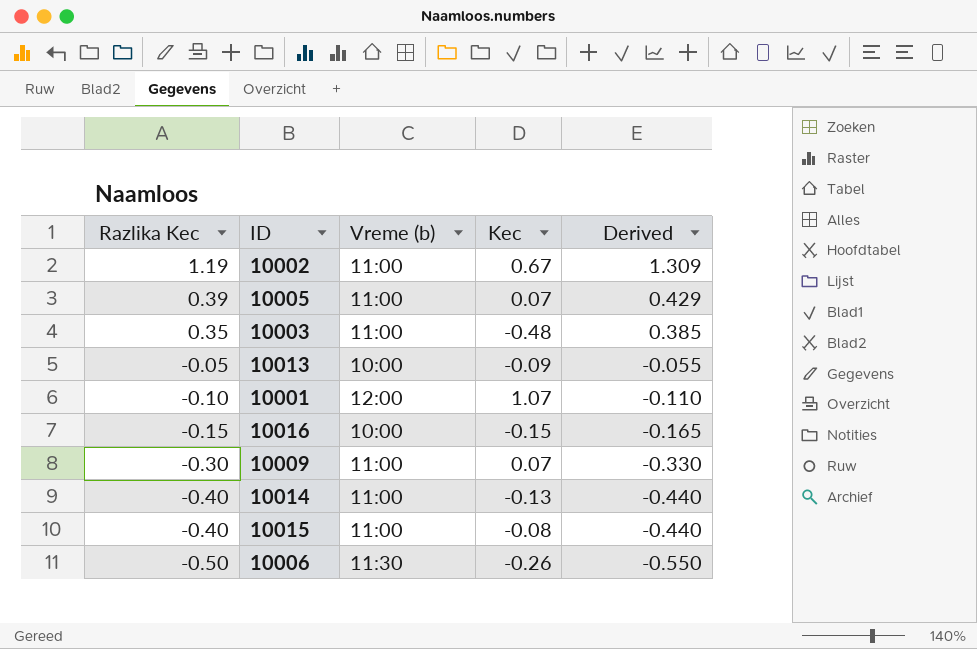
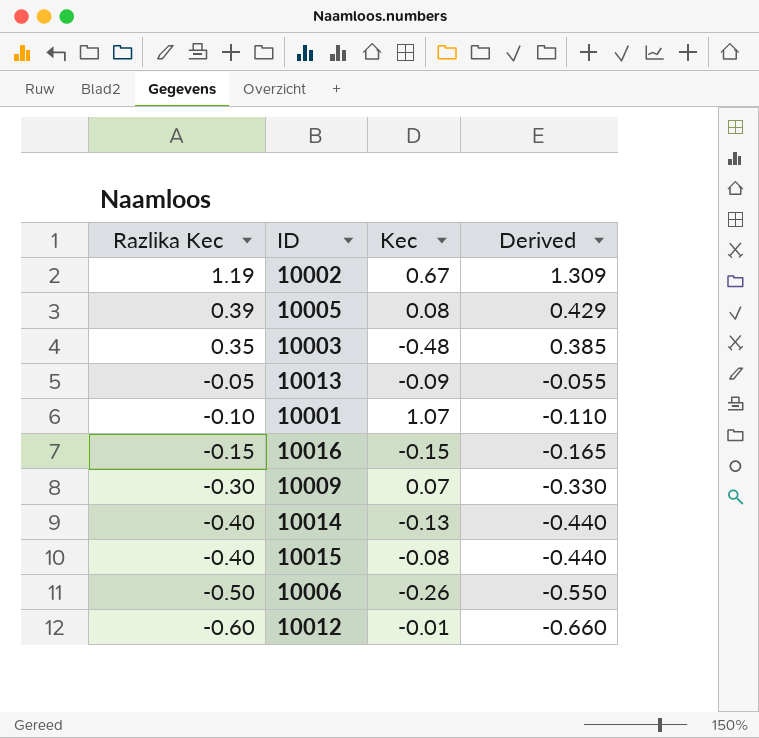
column Vreme (b) | position: 3 -> none
10005 | Kec: 0.07 -> 0.08
row 10012: none -> -0.60 | -0.01 | -0.660

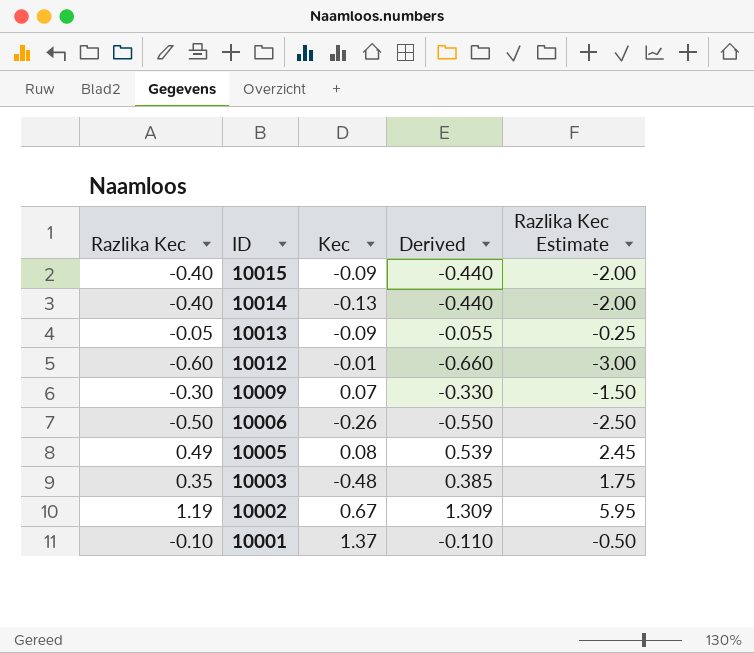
row order: Razlika Kec descending -> ID descending
column Razlika Kec Estimate | formula: none -> [Razlika Kec] * 5
row 10016: -0.15 | -0.15 | -0.165 -> none
10015 | Kec: -0.08 -> -0.09
10005 | Razlika Kec: 0.39 -> 0.49
10005 | Derived: 0.429 -> 0.539
10001 | Kec: 1.07 -> 1.37

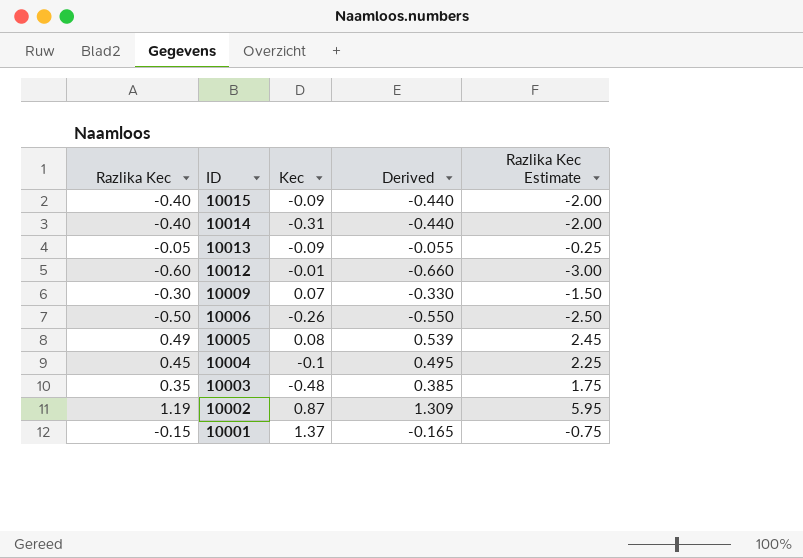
10014 | Kec: -0.13 -> -0.31
row 10004: none -> 0.45 | -0.1 | 0.495 | 2.25
10002 | Kec: 0.67 -> 0.87
10001 | Razlika Kec: -0.10 -> -0.15
10001 | Derived: -0.110 -> -0.165
10001 | Razlika Kec Estimate: -0.50 -> -0.75

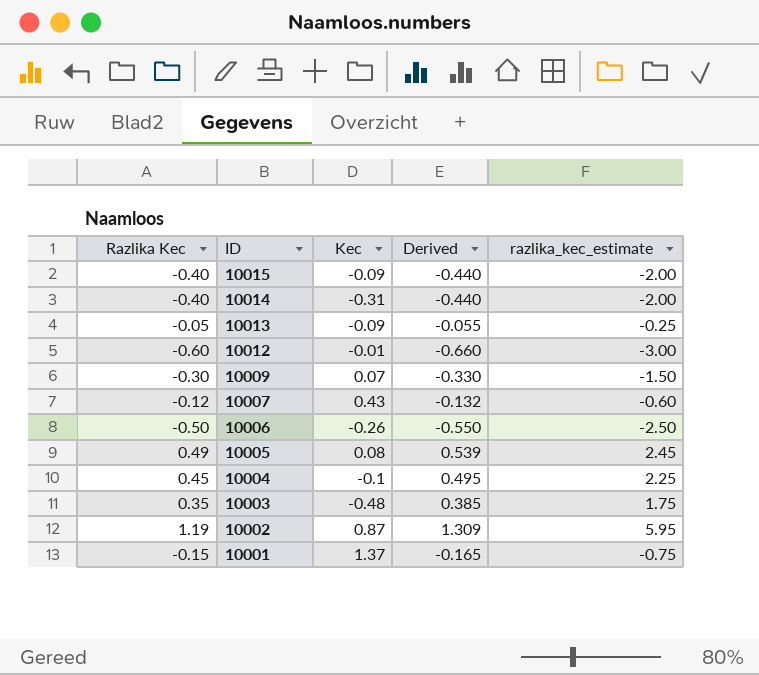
column name: Razlika Kec Estimate -> razlika_kec_estimate
row 10007: none -> -0.12 | 0.43 | -0.132 | -0.60

